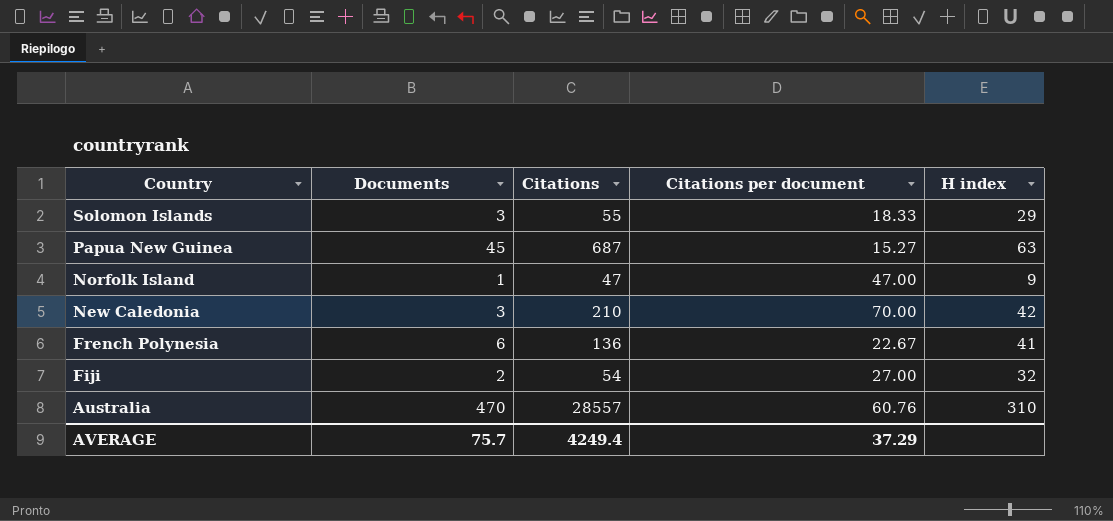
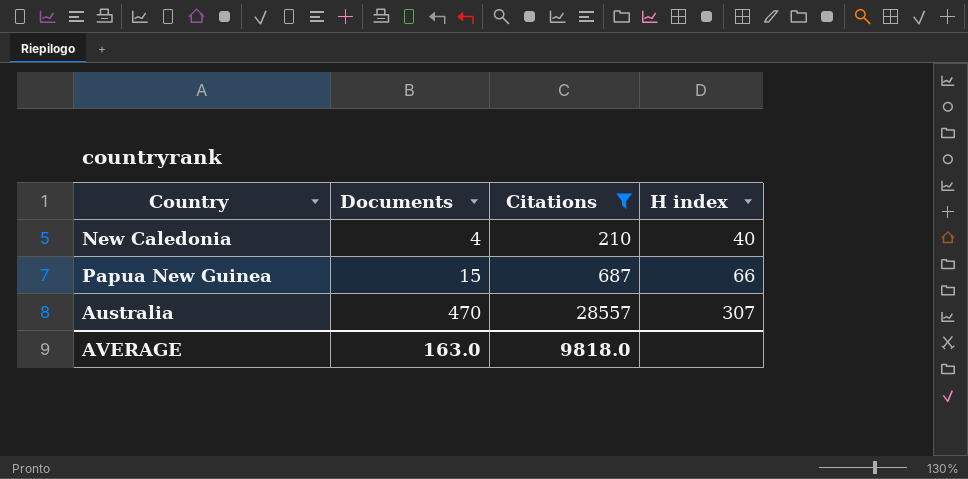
filter: none -> Citations >= 210
row order: Country descending -> Documents ascending
column Citations per document | formula: [Citations] / [Documents] -> none
New Caledonia | Documents: 3 -> 4
New Caledonia | H index: 42 -> 40
Papua New Guinea | Documents: 45 -> 15
Papua New Guinea | H index: 63 -> 66
Australia | H index: 310 -> 307
AVERAGE | Documents: 75.7 -> 163.0
AVERAGE | Citations: 4249.4 -> 9818.0

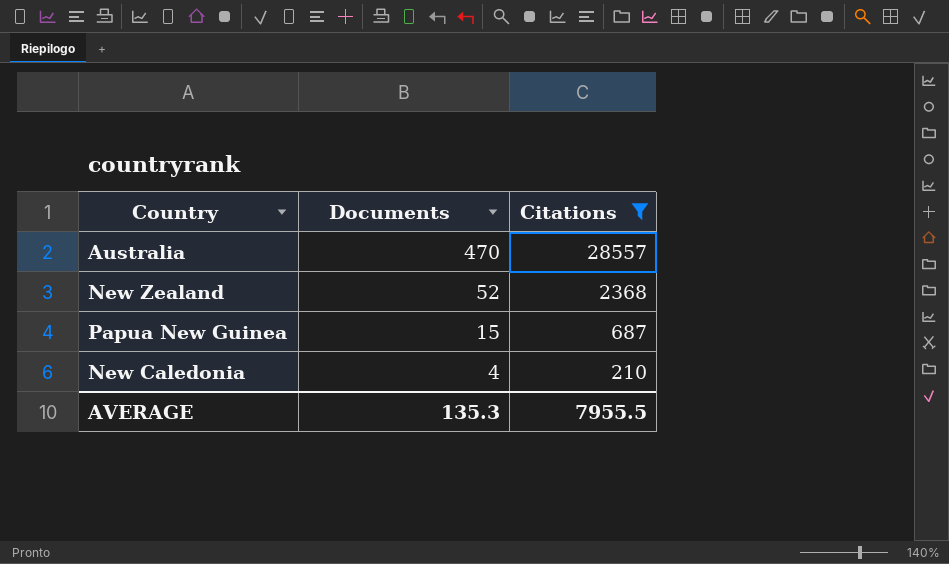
row order: Documents ascending -> Documents descending
column H index | position: 4 -> none
row New Zealand: none -> 52 | 2368
AVERAGE | Documents: 163.0 -> 135.3
AVERAGE | Citations: 9818.0 -> 7955.5

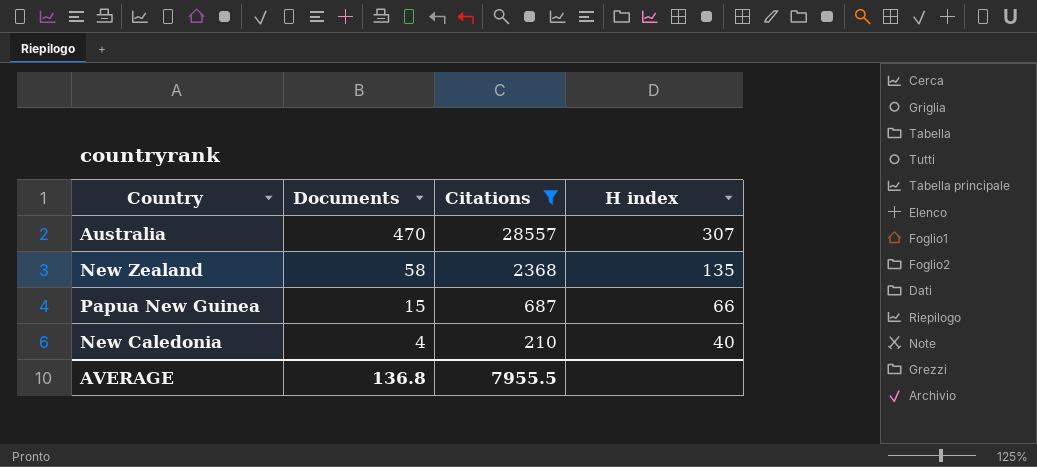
column H index | position: none -> 4
New Zealand | Documents: 52 -> 58
AVERAGE | Documents: 135.3 -> 136.8

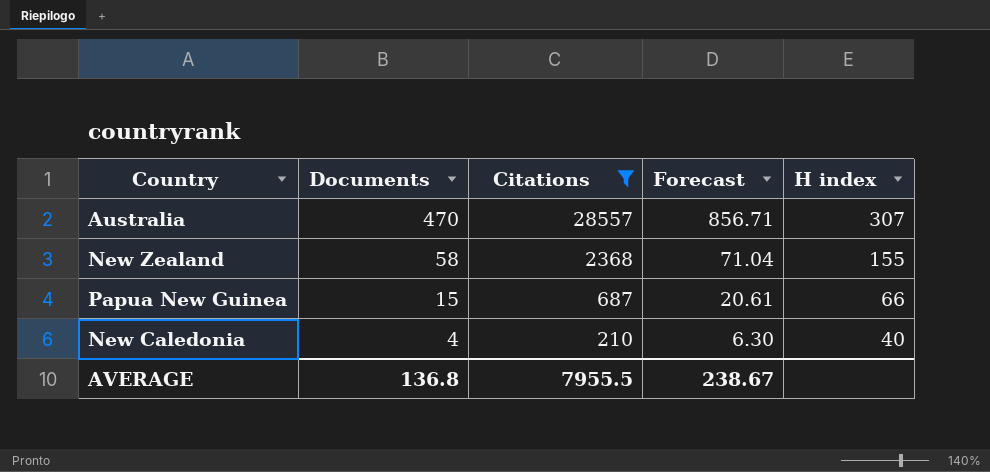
column Forecast | formula: none -> [Citations] * 0.03
New Zealand | H index: 135 -> 155

